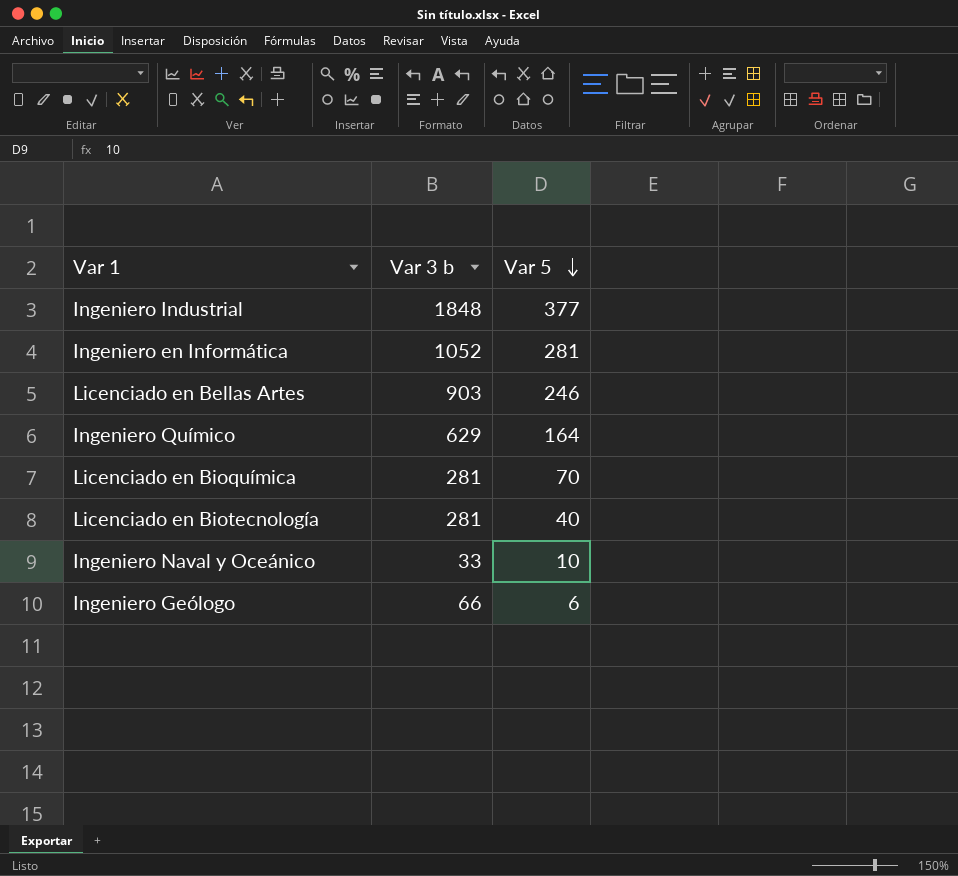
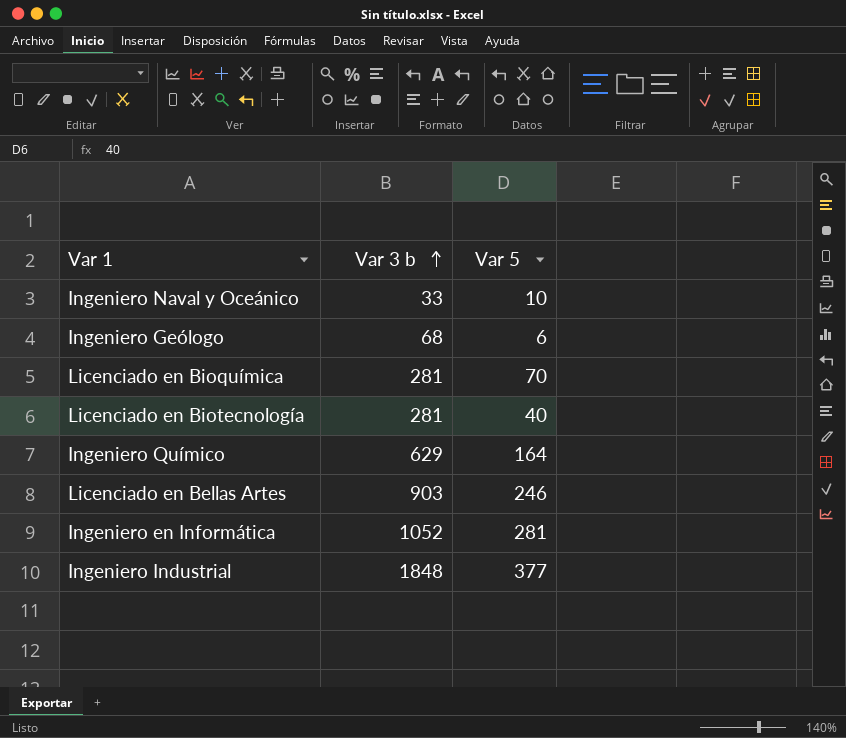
row order: Var 5 descending -> Var 3 b ascending
Ingeniero Geólogo | Var 3 b: 66 -> 68

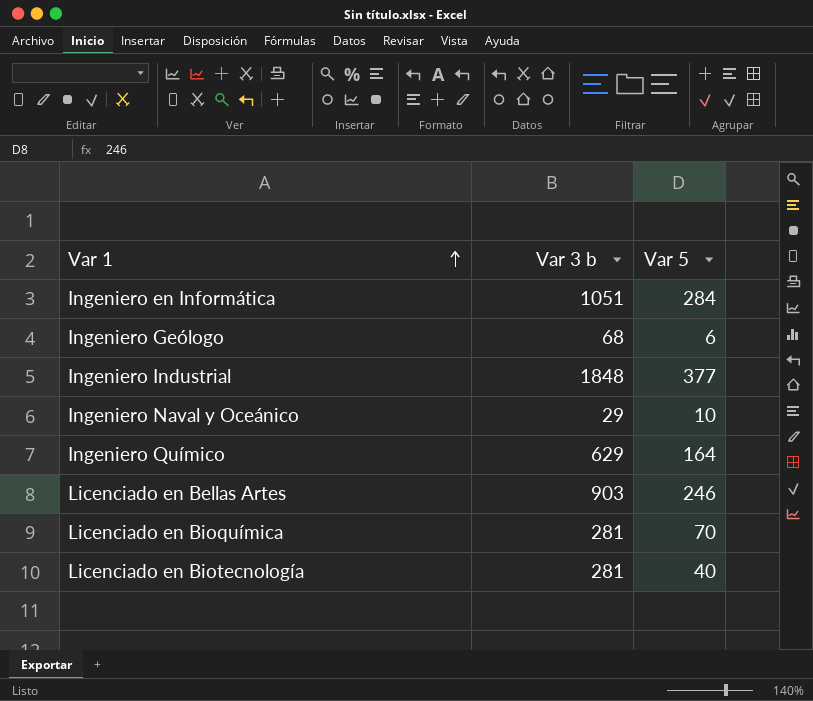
row order: Var 3 b ascending -> Var 1 ascending
Ingeniero en Informática | Var 3 b: 1052 -> 1051
Ingeniero en Informática | Var 5: 281 -> 284
Ingeniero Naval y Oceánico | Var 3 b: 33 -> 29

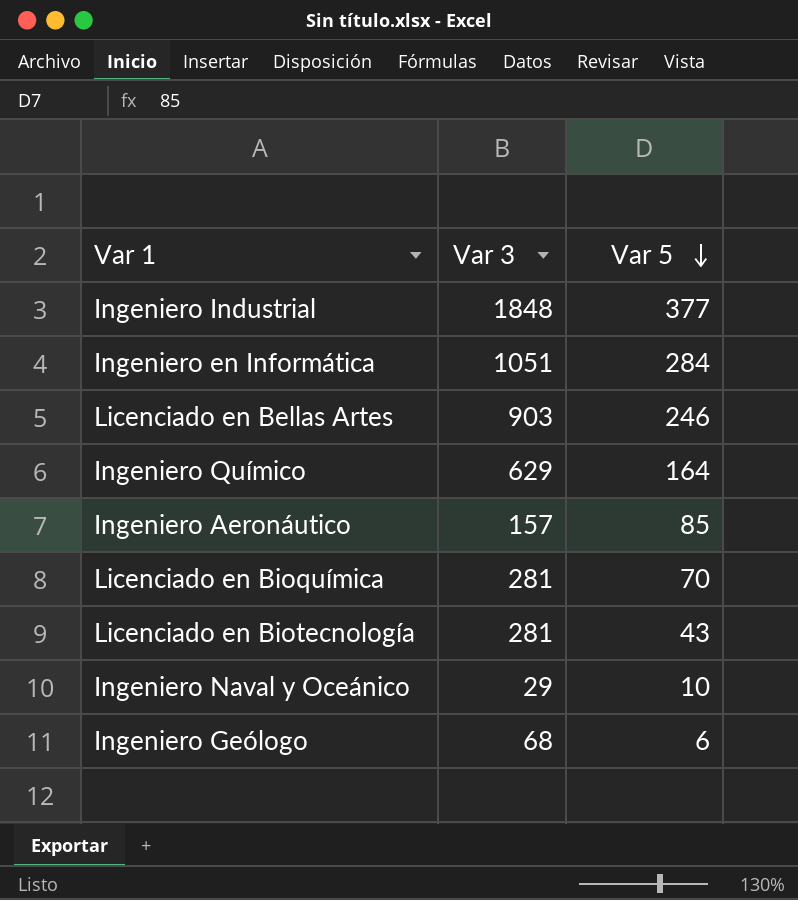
row order: Var 1 ascending -> Var 5 descending
column name: Var 3 b -> Var 3
row Ingeniero Aeronáutico: none -> 157 | 85
Licenciado en Biotecnología | Var 5: 40 -> 43

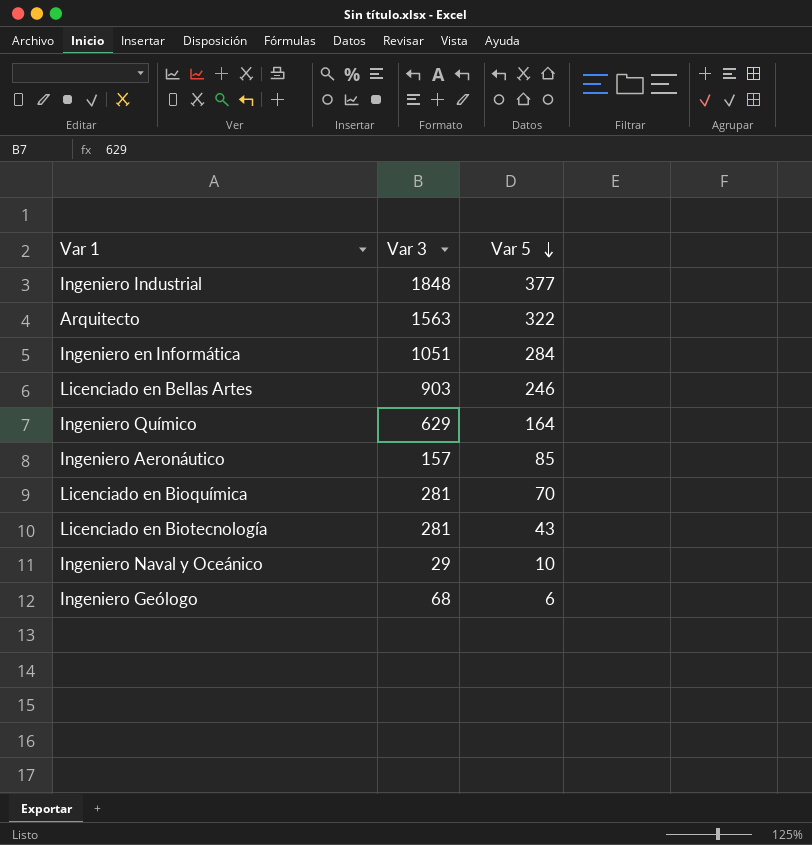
row Arquitecto: none -> 1563 | 322

